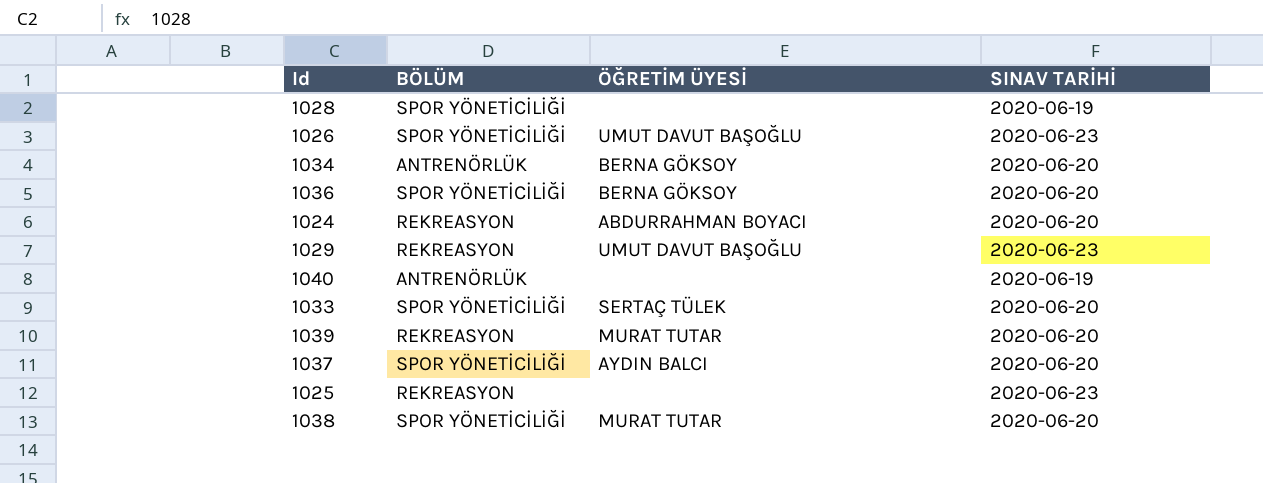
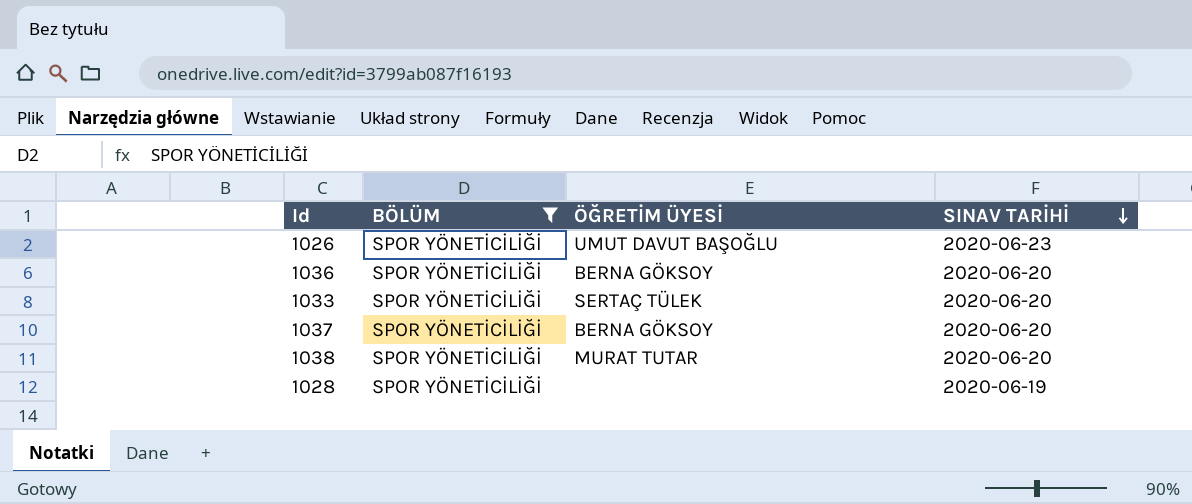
filter: none -> BÖLÜM = SPOR YÖNETİCİLİĞİ
row order: none -> SINAV TARİHİ descending
1037 | ÖĞRETİM ÜYESİ: AYDIN BALCI -> BERNA GÖKSOY

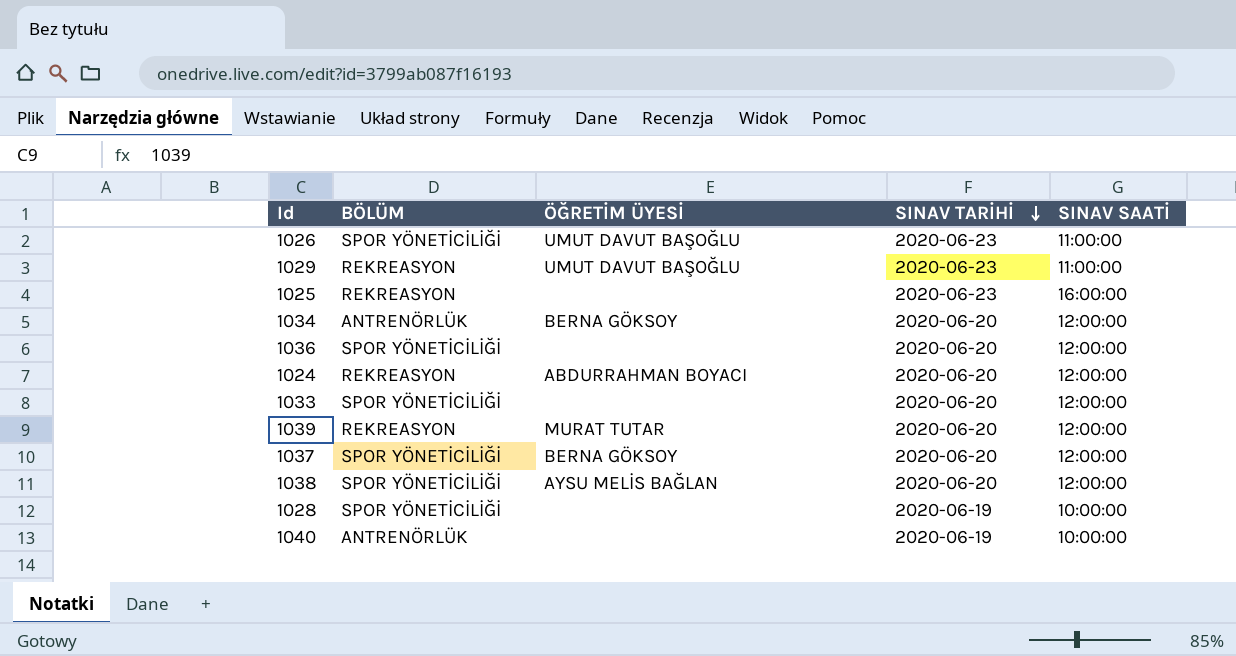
filter: BÖLÜM = SPOR YÖNETİCİLİĞİ -> none
column SINAV SAATİ | position: none -> 5
1036 | ÖĞRETİM ÜYESİ: BERNA GÖKSOY -> none
1033 | ÖĞRETİM ÜYESİ: SERTAÇ TÜLEK -> none
1038 | ÖĞRETİM ÜYESİ: MURAT TUTAR -> AYSU MELİS BAĞLAN

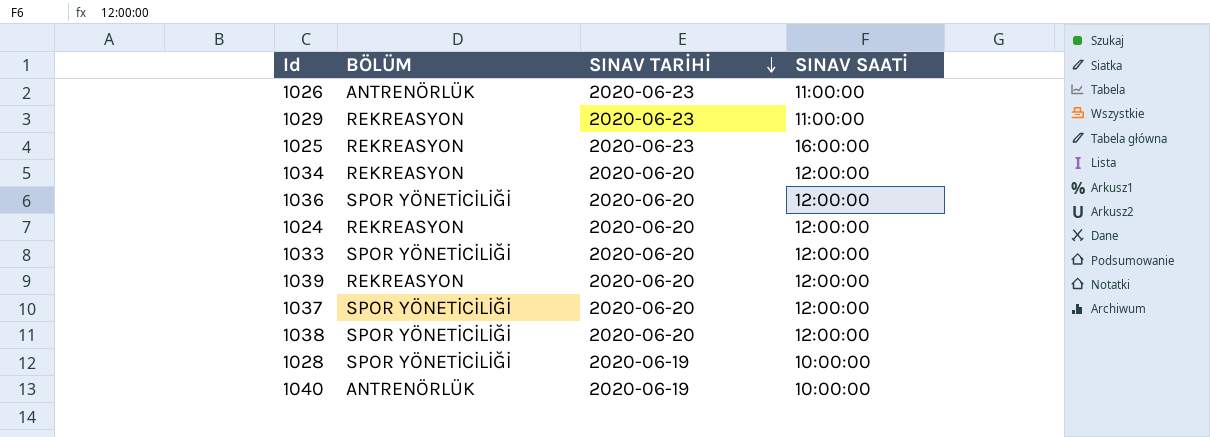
column ÖĞRETİM ÜYESİ | position: 3 -> none
1026 | BÖLÜM: SPOR YÖNETİCİLİĞİ -> ANTRENÖRLÜK
1034 | BÖLÜM: ANTRENÖRLÜK -> REKREASYON

